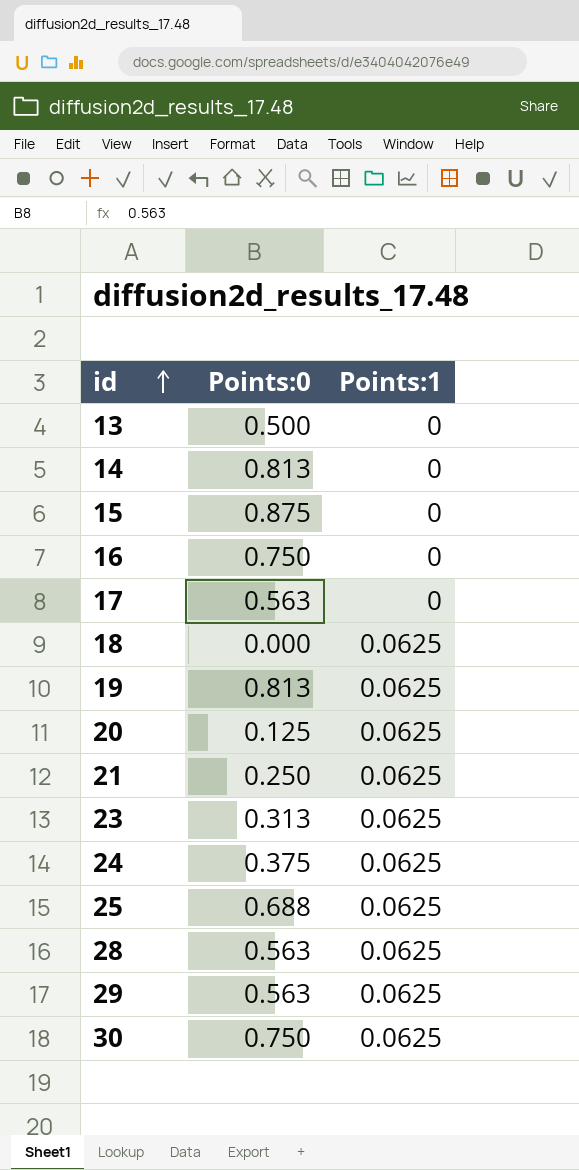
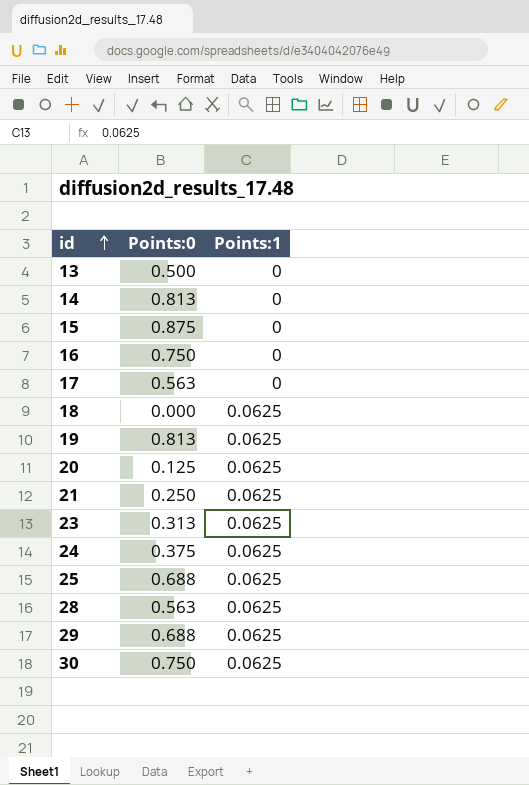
29 | Points:0: 0.563 -> 0.688

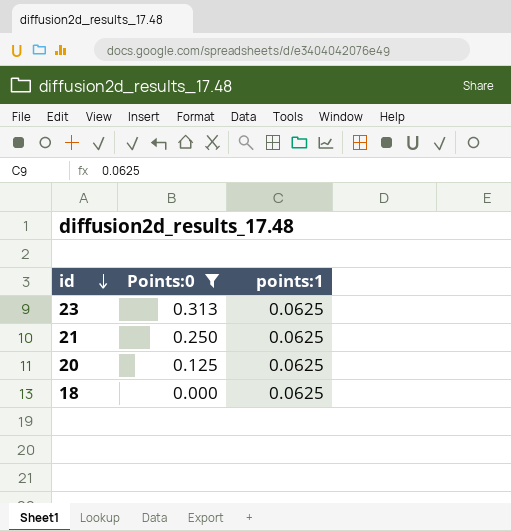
filter: none -> Points:0 <= 0.313
row order: id ascending -> id descending
column name: Points:1 -> points:1

